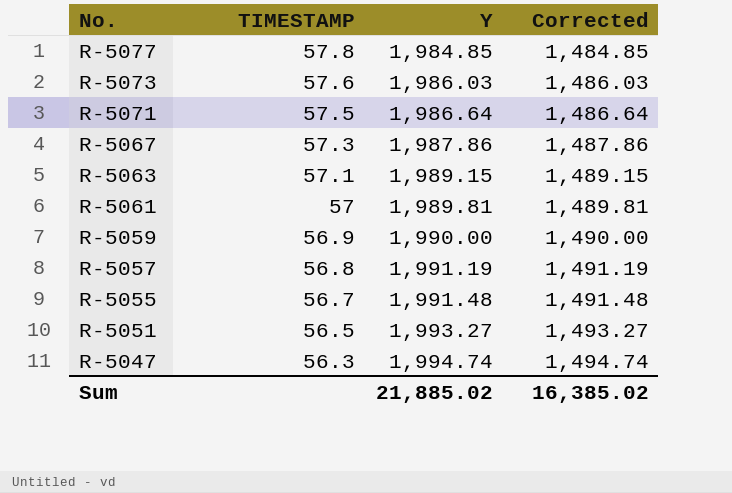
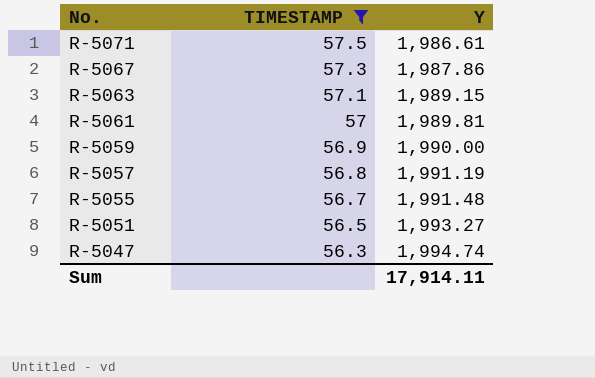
filter: none -> TIMESTAMP <= 57.5
column Corrected | formula: [Y] - 500 -> none
R-5071 | Y: 1,986.64 -> 1,986.61
Sum | Y: 21,885.02 -> 17,914.11

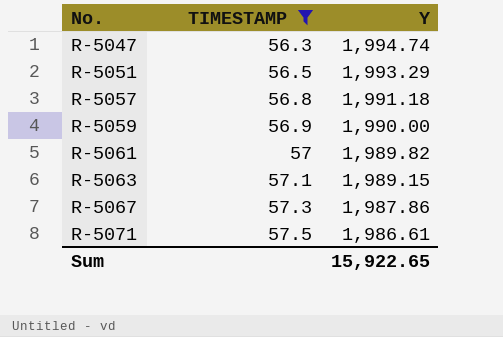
row order: No. descending -> No. ascending
row R-5055: 56.7 | 1,991.48 -> none
R-5051 | Y: 1,993.27 -> 1,993.29
R-5057 | Y: 1,991.19 -> 1,991.18
R-5061 | Y: 1,989.81 -> 1,989.82
Sum | Y: 17,914.11 -> 15,922.65

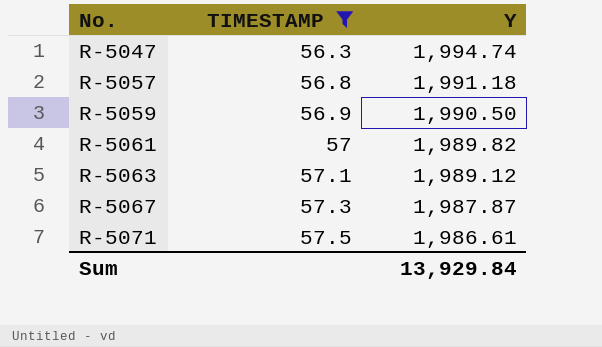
row R-5051: 56.5 | 1,993.29 -> none
R-5059 | Y: 1,990.00 -> 1,990.50
R-5063 | Y: 1,989.15 -> 1,989.12
R-5067 | Y: 1,987.86 -> 1,987.87
Sum | Y: 15,922.65 -> 13,929.84

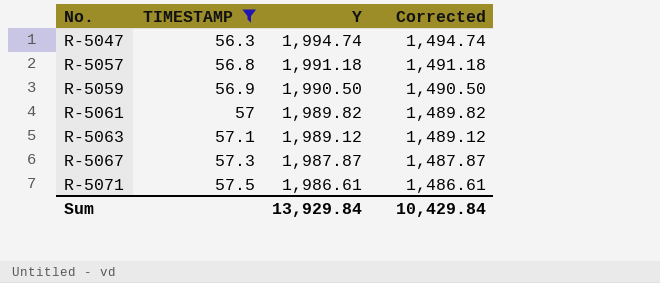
column Corrected | formula: none -> [Y] - 500

